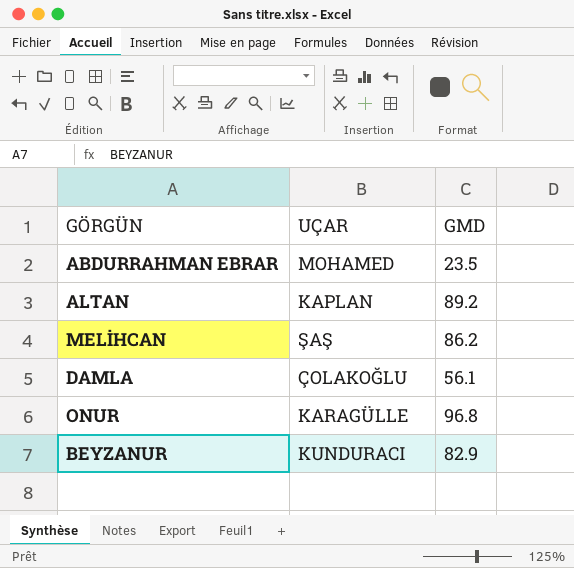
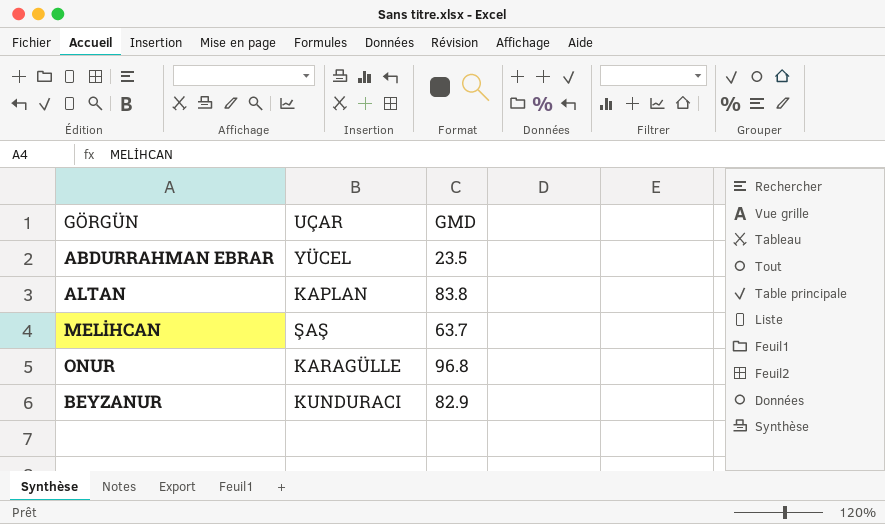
row DAMLA: ÇOLAKOĞLU | 56.1 -> none
ABDURRAHMAN EBRAR | UÇAR: MOHAMED -> YÜCEL
ALTAN | GMD: 89.2 -> 83.8
MELİHCAN | GMD: 86.2 -> 63.7

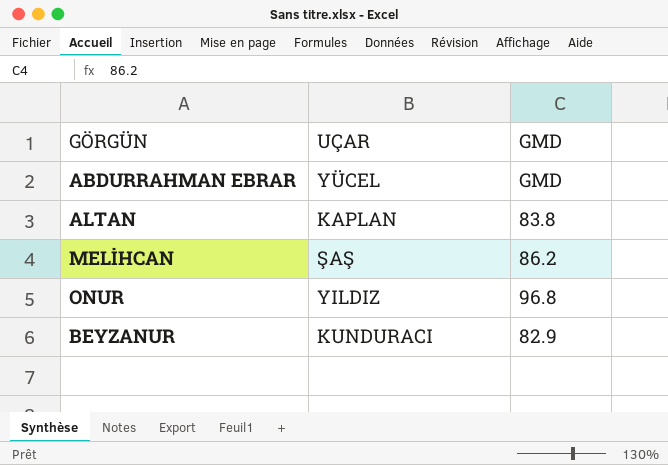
ABDURRAHMAN EBRAR | GMD: 23.5 -> GMD
MELİHCAN | GMD: 63.7 -> 86.2
ONUR | UÇAR: KARAGÜLLE -> YILDIZ

